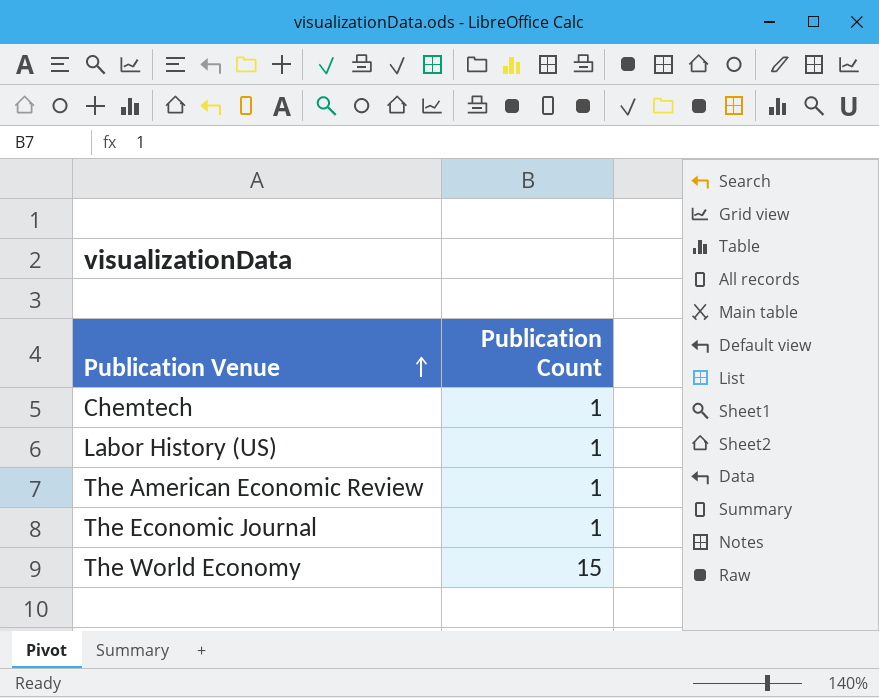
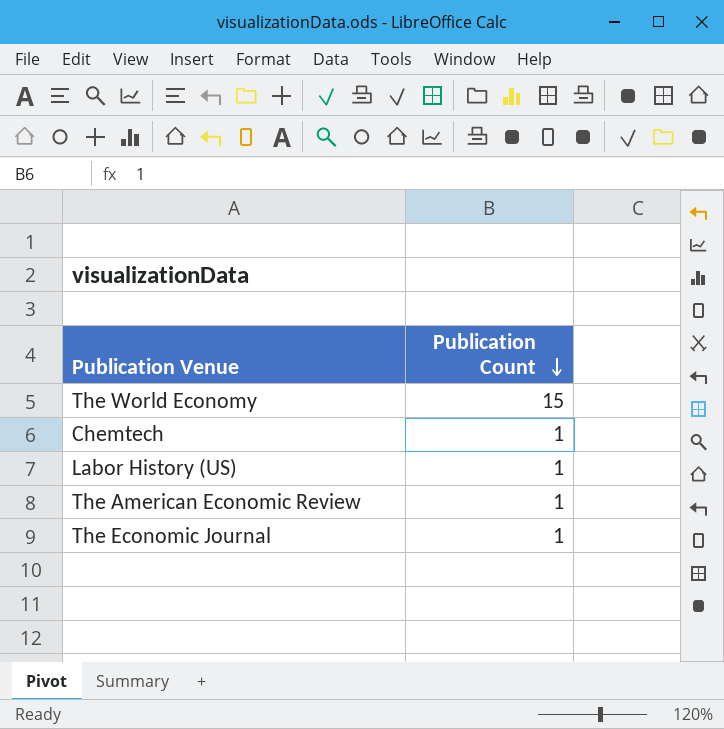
row order: Publication Venue ascending -> Publication Count descending

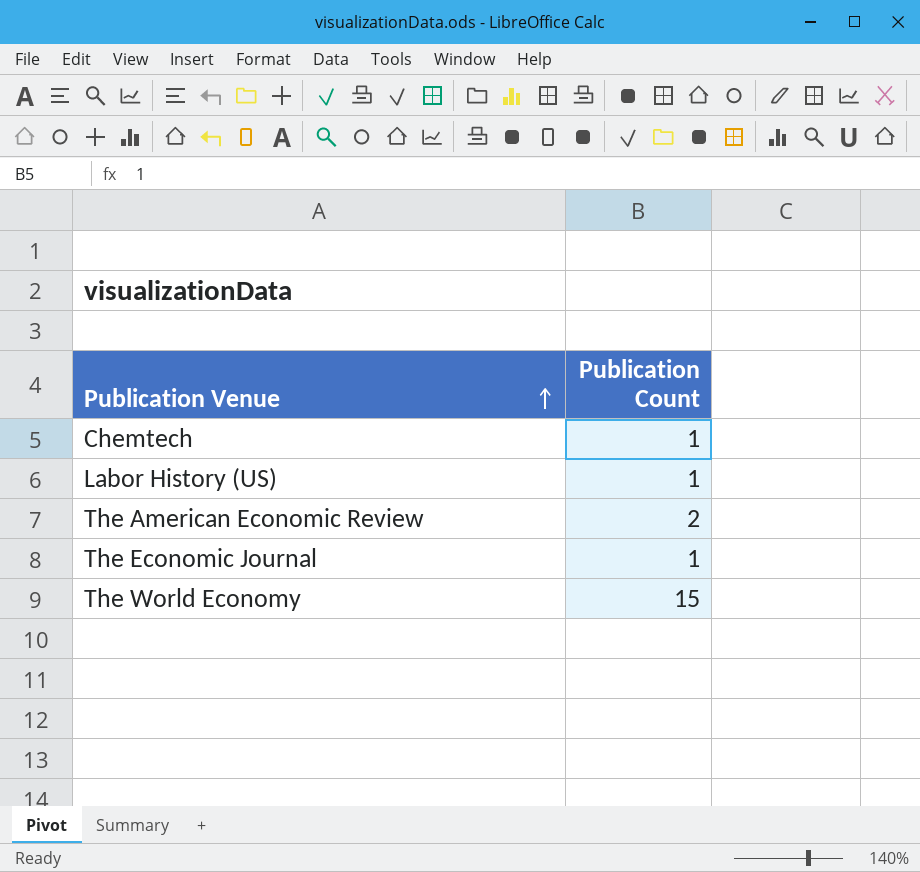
row order: Publication Count descending -> Publication Venue ascending
The American Economic Review | Publication Count: 1 -> 2

